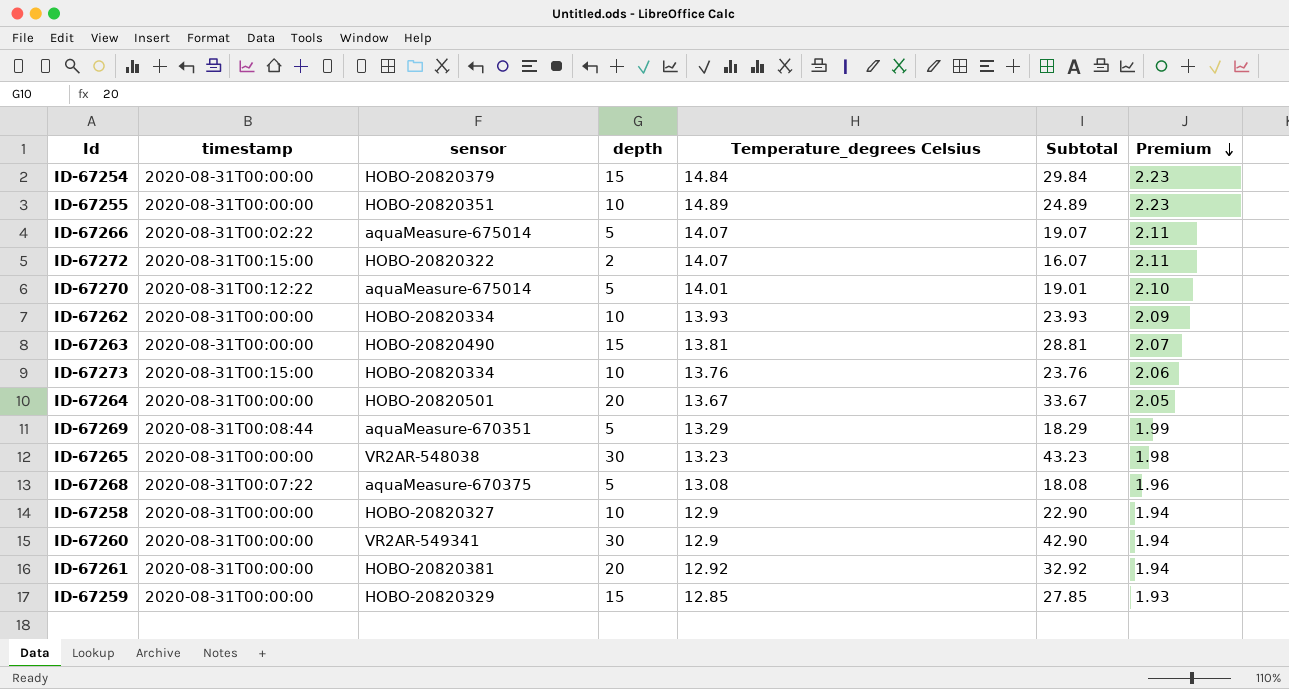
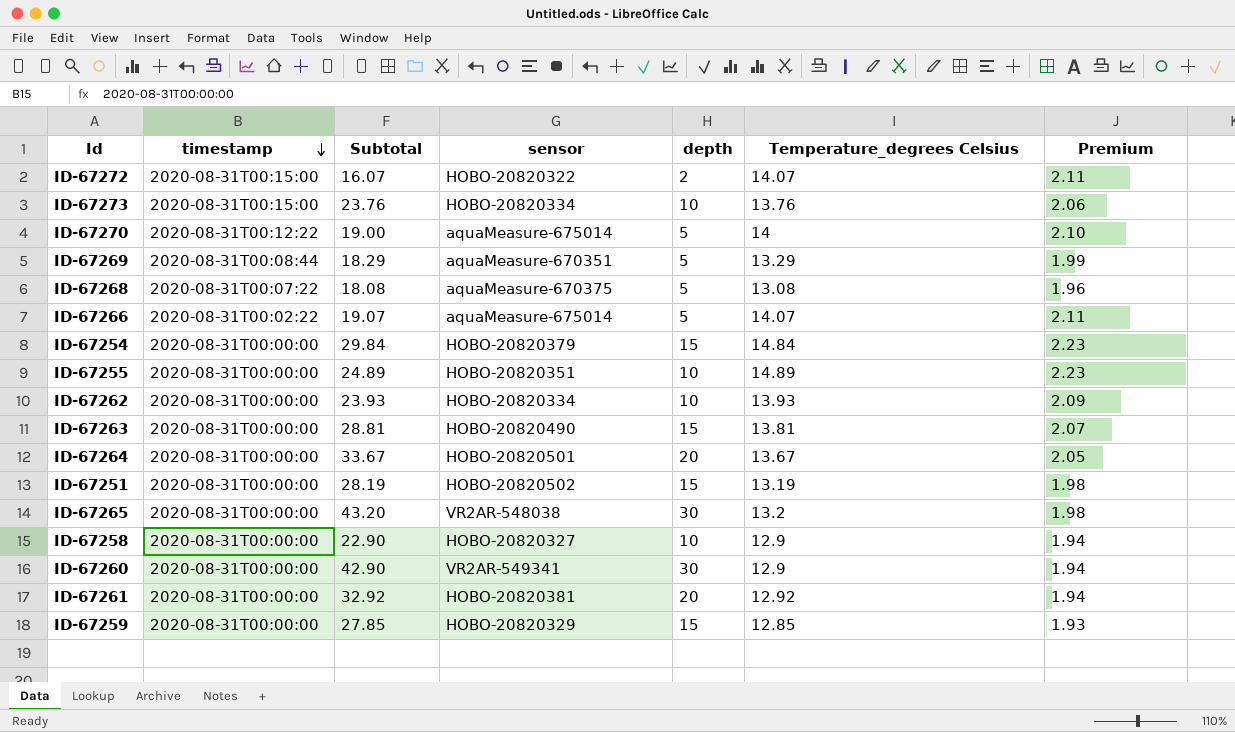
row order: Premium descending -> timestamp descending
column Subtotal | position: 6 -> 3
ID-67270 | Subtotal: 19.01 -> 19.00
ID-67270 | Temperature_degrees Celsius: 14.01 -> 14
row ID-67251: none -> 2020-08-31T00:00:00 | 28.19 | HOBO-20820502 | 15 | 13.19 | 1.98
ID-67265 | Subtotal: 43.23 -> 43.20
ID-67265 | Temperature_degrees Celsius: 13.23 -> 13.2

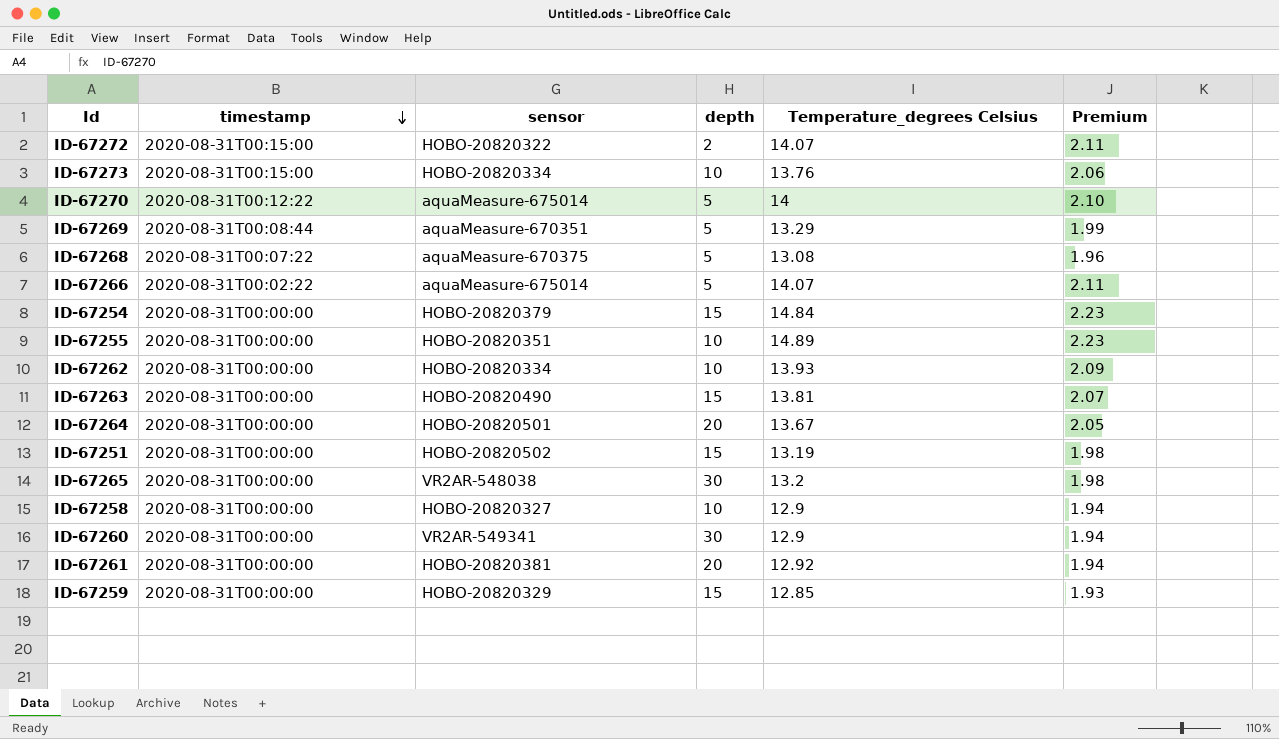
column Subtotal | formula: [depth] + [Temperature_degrees Celsius] -> none

